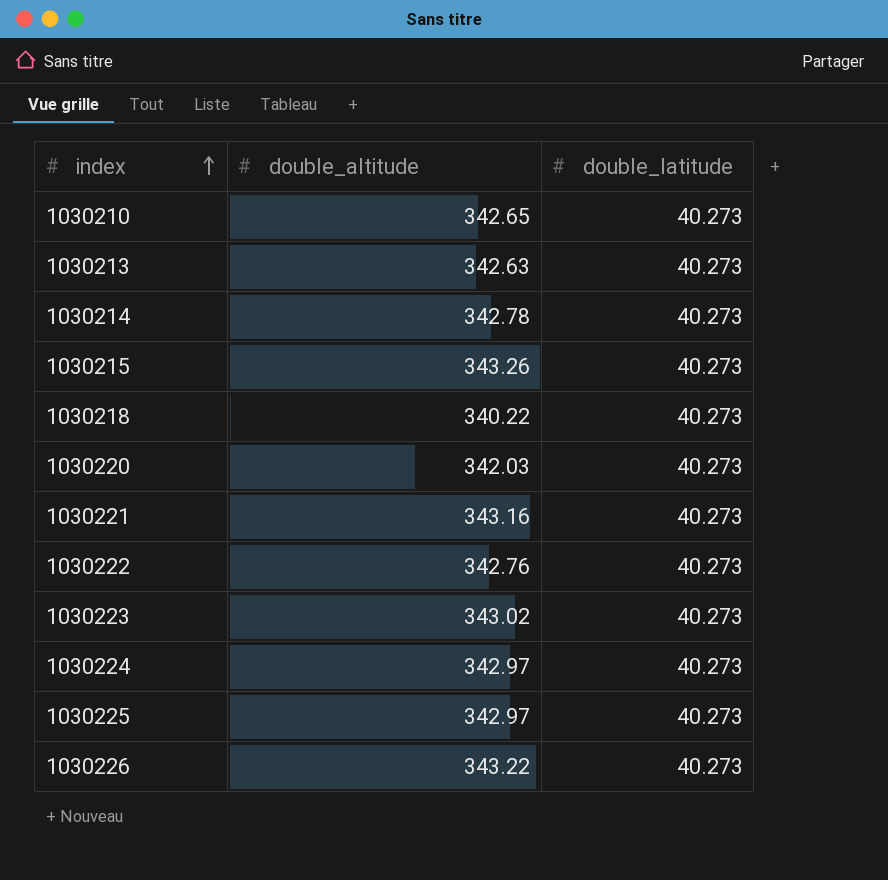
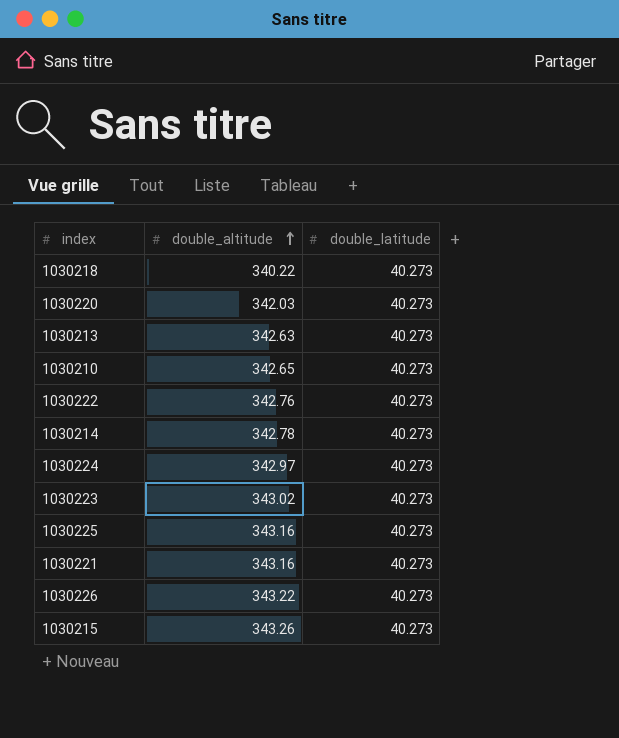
row order: index ascending -> double_altitude ascending
1030225 | double_altitude: 342.97 -> 343.16

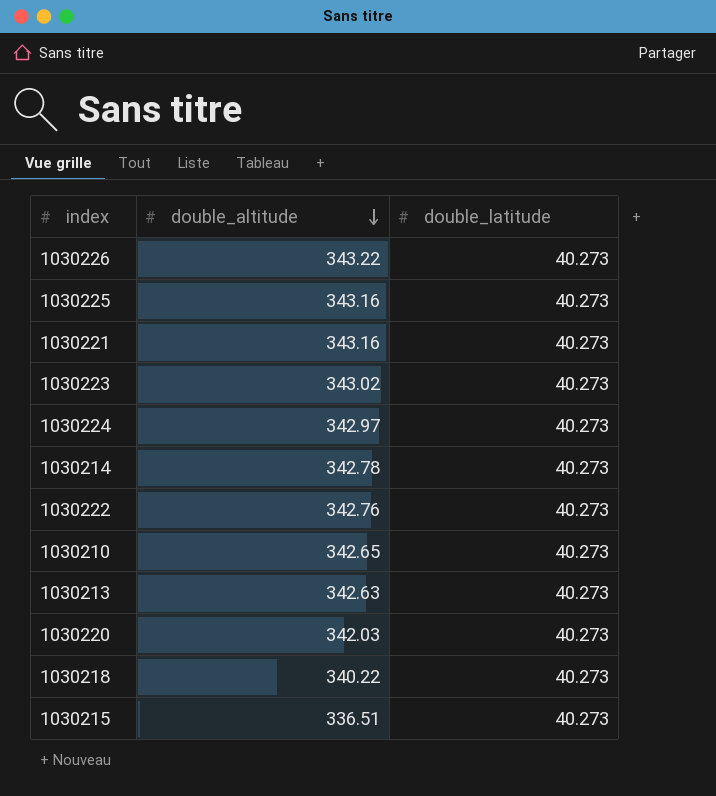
row order: double_altitude ascending -> double_altitude descending
1030215 | double_altitude: 343.26 -> 336.51

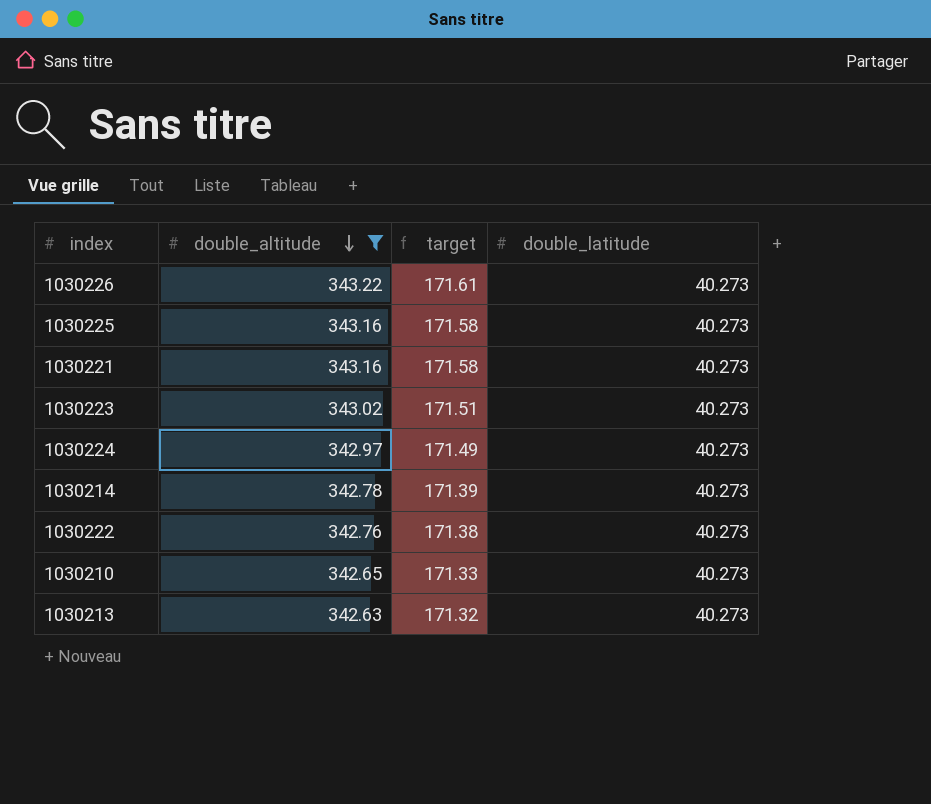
filter: none -> double_altitude >= 342.63
column target | formula: none -> [double_altitude] * 0.5

